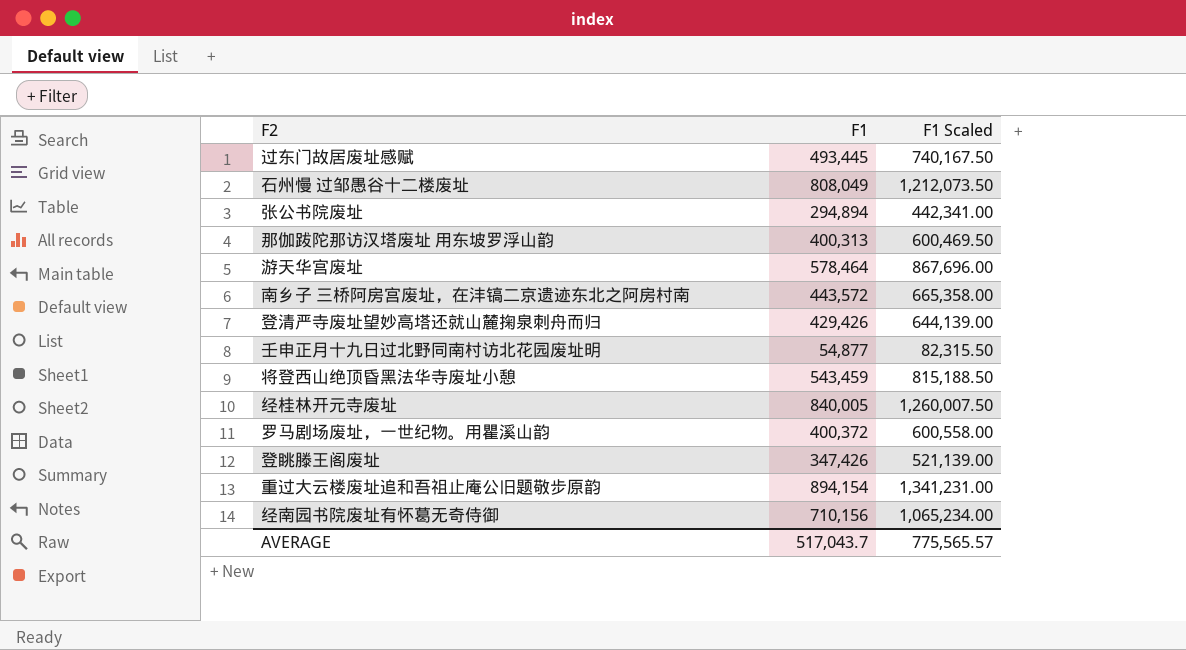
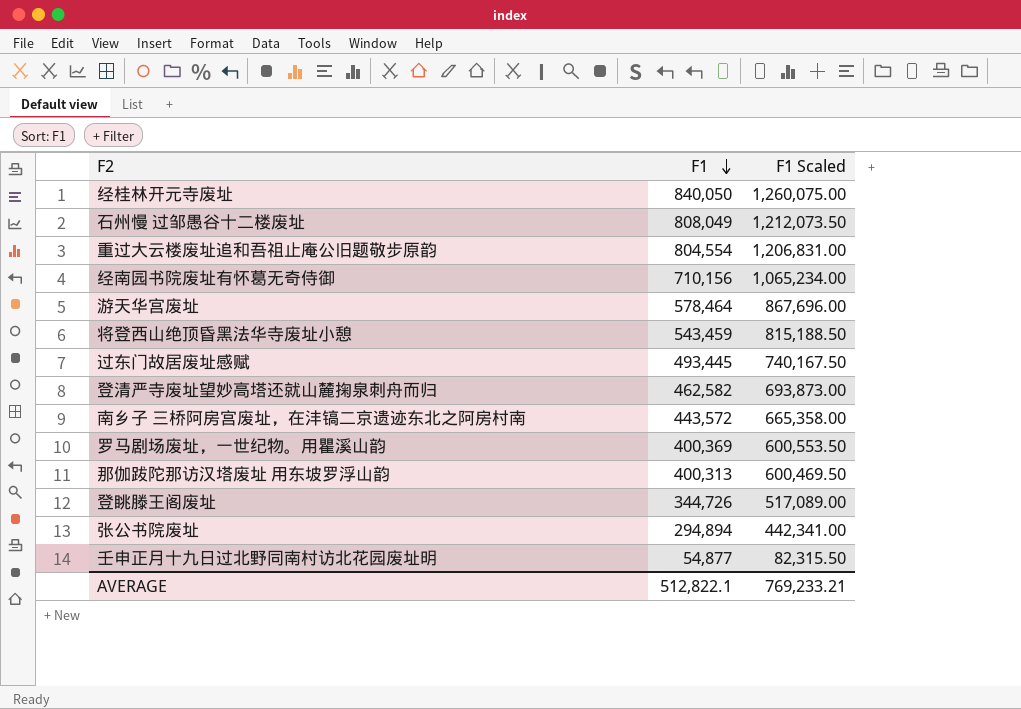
row order: none -> F1 descending
经桂林开元寺废址 | F1: 840,005 -> 840,050
经桂林开元寺废址 | F1 Scaled: 1,260,007.50 -> 1,260,075.00
重过大云楼废址追和吾祖止庵公旧题敬步原韵 | F1: 894,154 -> 804,554
重过大云楼废址追和吾祖止庵公旧题敬步原韵 | F1 Scaled: 1,341,231.00 -> 1,206,831.00
登清严寺废址望妙高塔还就山麓掬泉刺舟而归 | F1: 429,426 -> 462,582
登清严寺废址望妙高塔还就山麓掬泉刺舟而归 | F1 Scaled: 644,139.00 -> 693,873.00
罗马剧场废址，一世纪物。用瞿溪山韵 | F1: 400,372 -> 400,369
罗马剧场废址，一世纪物。用瞿溪山韵 | F1 Scaled: 600,558.00 -> 600,553.50
登眺滕王阁废址 | F1: 347,426 -> 344,726
登眺滕王阁废址 | F1 Scaled: 521,139.00 -> 517,089.00
AVERAGE | F1: 517,043.7 -> 512,822.1
AVERAGE | F1 Scaled: 775,565.57 -> 769,233.21

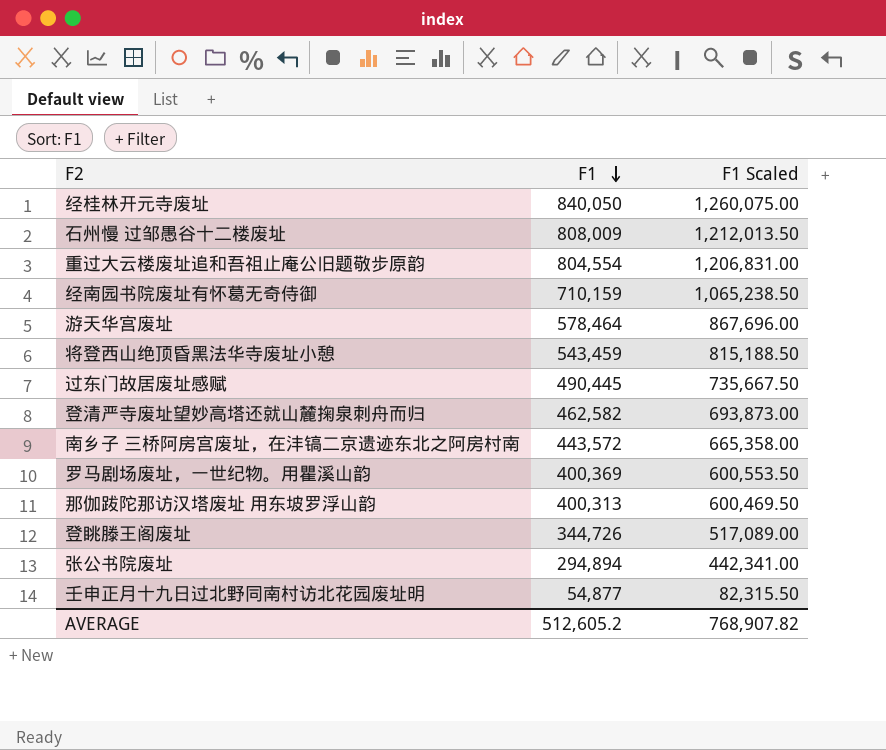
石州慢 过邹愚谷十二楼废址 | F1: 808,049 -> 808,009
石州慢 过邹愚谷十二楼废址 | F1 Scaled: 1,212,073.50 -> 1,212,013.50
经南园书院废址有怀葛无奇侍御 | F1: 710,156 -> 710,159
经南园书院废址有怀葛无奇侍御 | F1 Scaled: 1,065,234.00 -> 1,065,238.50
过东门故居废址感赋 | F1: 493,445 -> 490,445
过东门故居废址感赋 | F1 Scaled: 740,167.50 -> 735,667.50
AVERAGE | F1: 512,822.1 -> 512,605.2
AVERAGE | F1 Scaled: 769,233.21 -> 768,907.82

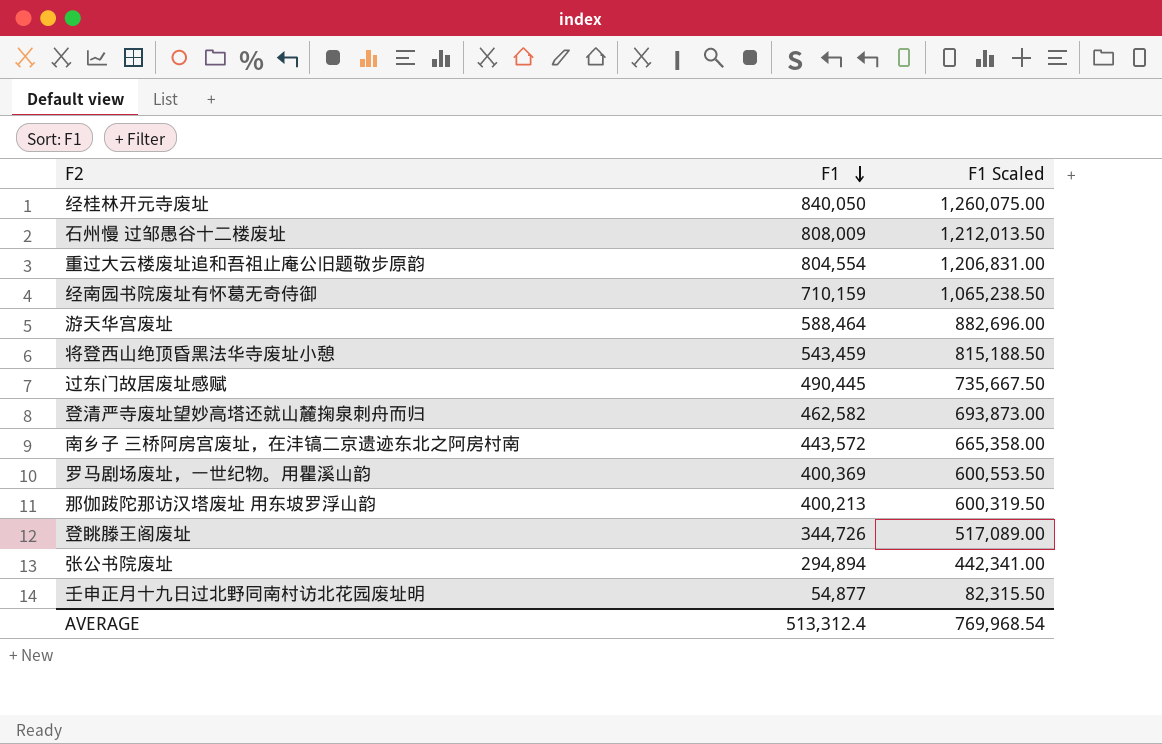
游天华宫废址 | F1: 578,464 -> 588,464
游天华宫废址 | F1 Scaled: 867,696.00 -> 882,696.00
那伽跋陀那访汉塔废址 用东坡罗浮山韵 | F1: 400,313 -> 400,213
那伽跋陀那访汉塔废址 用东坡罗浮山韵 | F1 Scaled: 600,469.50 -> 600,319.50
AVERAGE | F1: 512,605.2 -> 513,312.4
AVERAGE | F1 Scaled: 768,907.82 -> 769,968.54

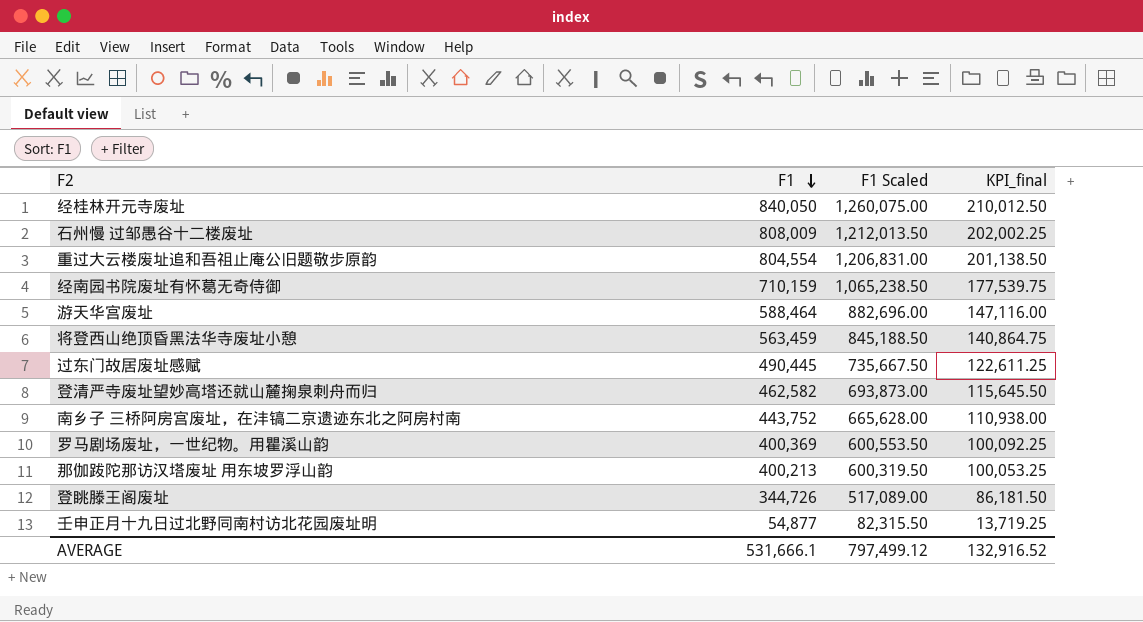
column KPI_final | formula: none -> [F1] * 0.25
row 张公书院废址: 294,894 | 442,341.00 -> none
将登西山绝顶昏黑法华寺废址小憩 | F1: 543,459 -> 563,459
将登西山绝顶昏黑法华寺废址小憩 | F1 Scaled: 815,188.50 -> 845,188.50
南乡子 三桥阿房宫废址，在沣镐二京遗迹东北之阿房村南 | F1: 443,572 -> 443,752
南乡子 三桥阿房宫废址，在沣镐二京遗迹东北之阿房村南 | F1 Scaled: 665,358.00 -> 665,628.00
AVERAGE | F1: 513,312.4 -> 531,666.1
AVERAGE | F1 Scaled: 769,968.54 -> 797,499.12

